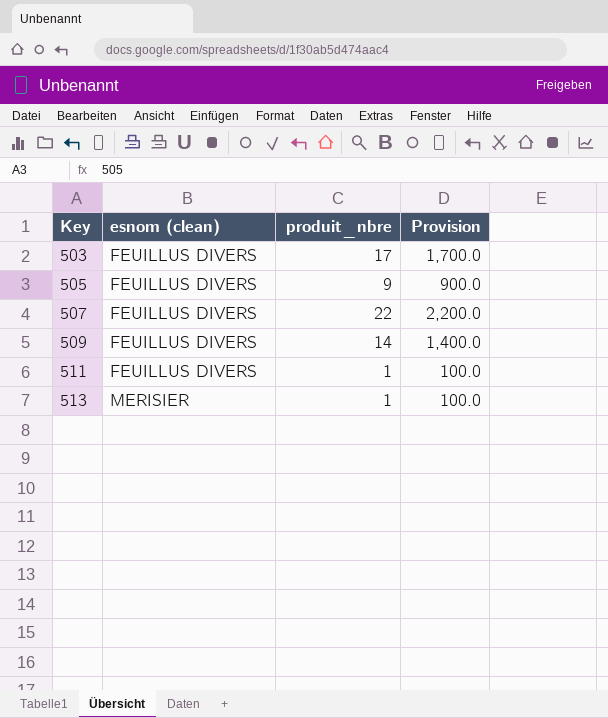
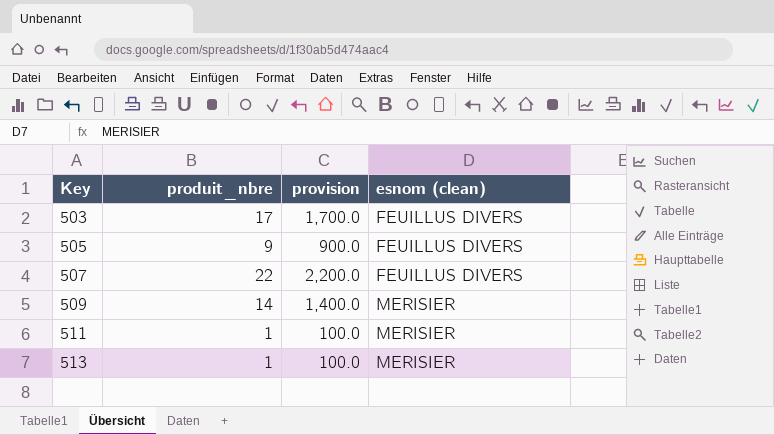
column name: Provision -> provision
column esnom (clean) | position: 2 -> 4
509 | esnom (clean): FEUILLUS DIVERS -> MERISIER
511 | esnom (clean): FEUILLUS DIVERS -> MERISIER

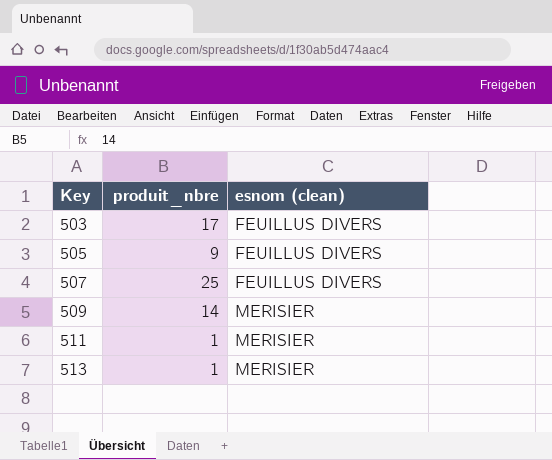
column provision | formula: [produit_nbre] * 100 -> none
507 | produit_nbre: 22 -> 25

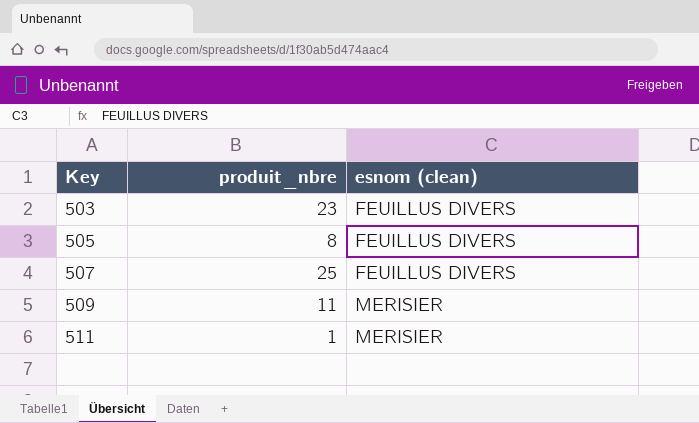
row 513: 1 | MERISIER -> none
503 | produit_nbre: 17 -> 23
505 | produit_nbre: 9 -> 8
509 | produit_nbre: 14 -> 11

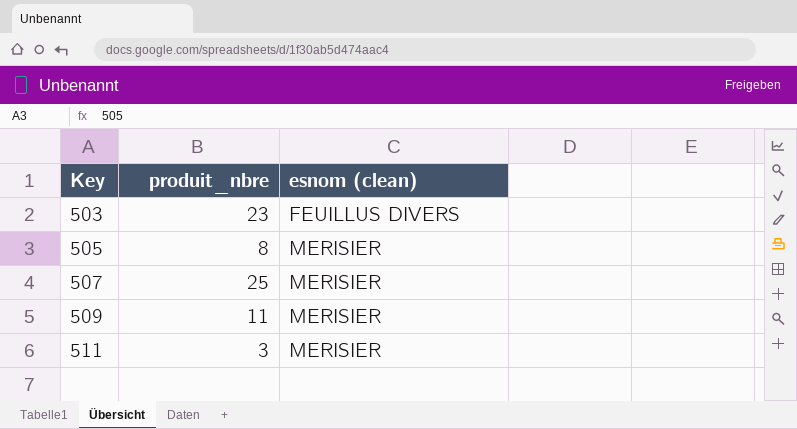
505 | esnom (clean): FEUILLUS DIVERS -> MERISIER
507 | esnom (clean): FEUILLUS DIVERS -> MERISIER
511 | produit_nbre: 1 -> 3

